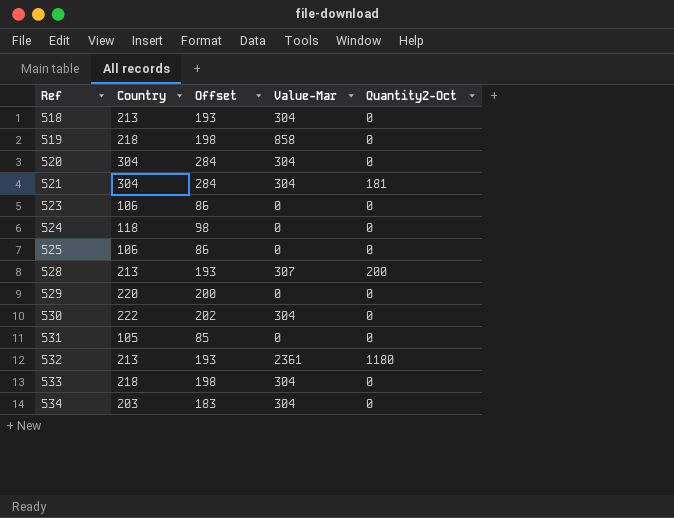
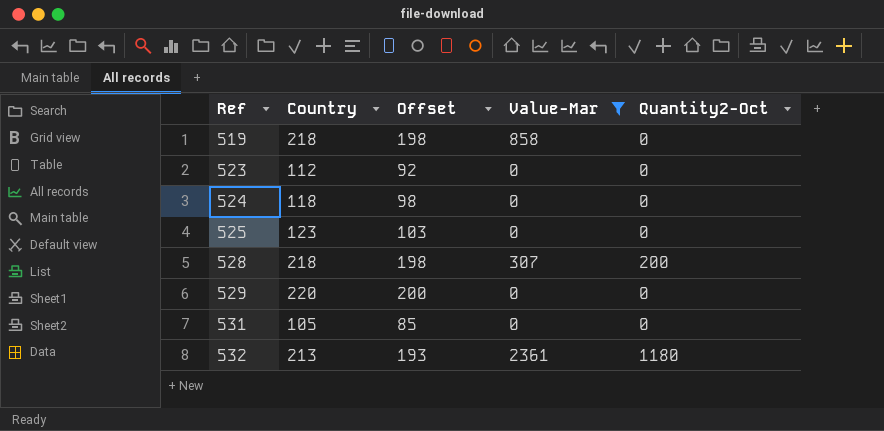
filter: none -> Value-Mar != 304
523 | Country: 106 -> 112
523 | Offset: 86 -> 92
525 | Country: 106 -> 123
525 | Offset: 86 -> 103
528 | Country: 213 -> 218
528 | Offset: 193 -> 198

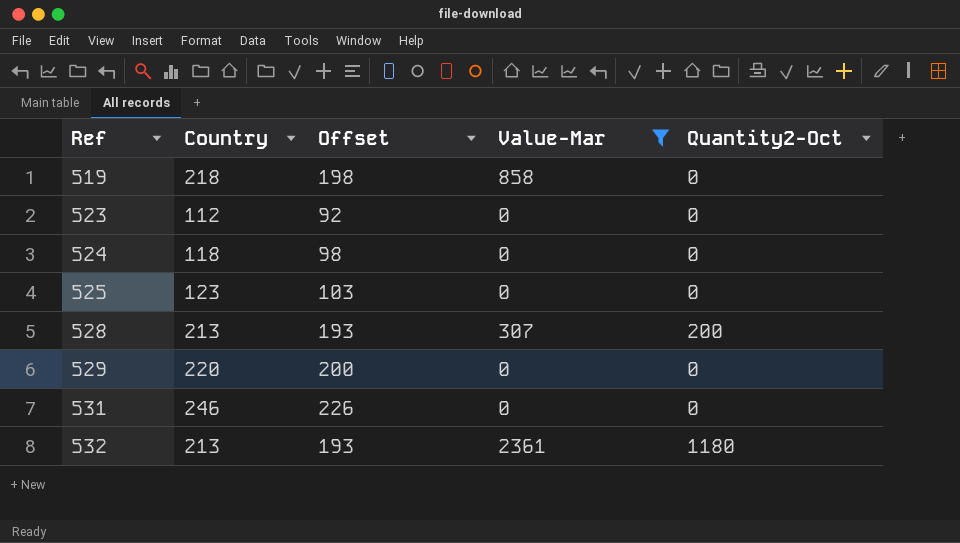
528 | Country: 218 -> 213
528 | Offset: 198 -> 193
531 | Country: 105 -> 246
531 | Offset: 85 -> 226

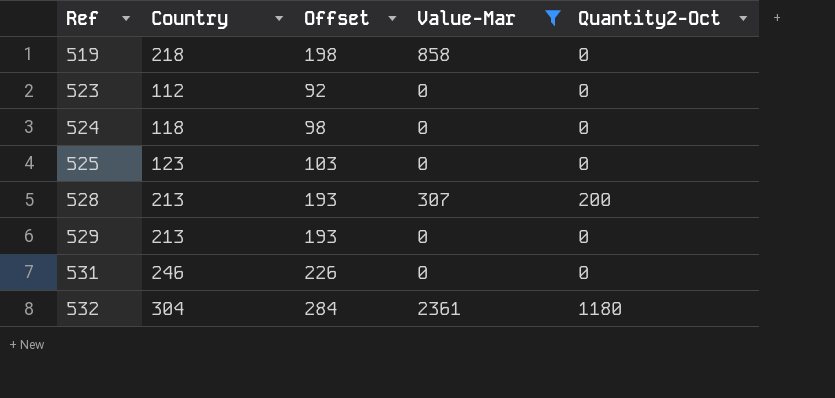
529 | Country: 220 -> 213
529 | Offset: 200 -> 193
532 | Country: 213 -> 304
532 | Offset: 193 -> 284

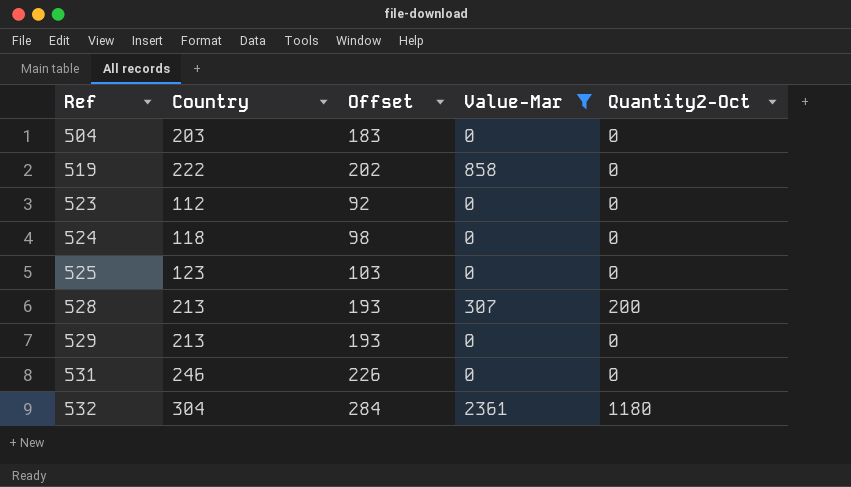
row 504: none -> 203 | 183 | 0 | 0
519 | Country: 218 -> 222
519 | Offset: 198 -> 202

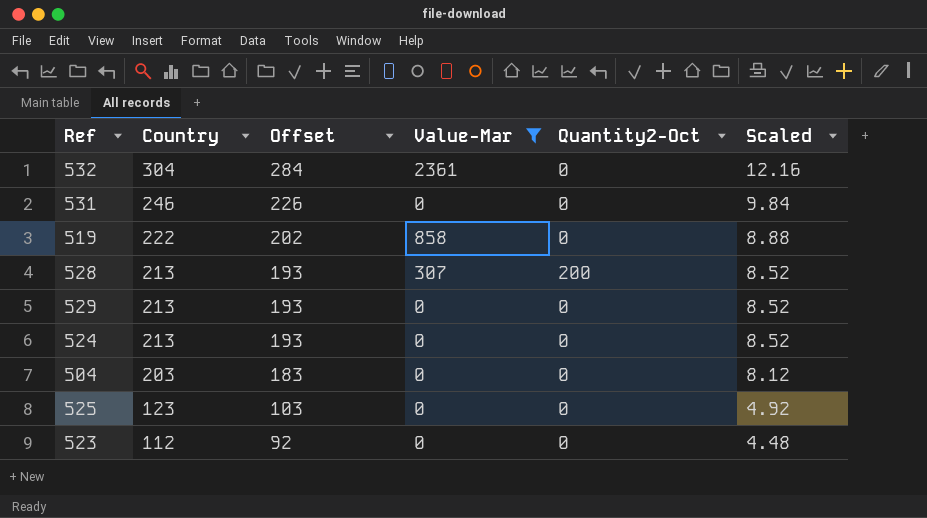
row order: Ref ascending -> Country descending
column Scaled | formula: none -> [Country] * 0.04
532 | Quantity2-Oct: 1180 -> 0
524 | Country: 118 -> 213
524 | Offset: 98 -> 193

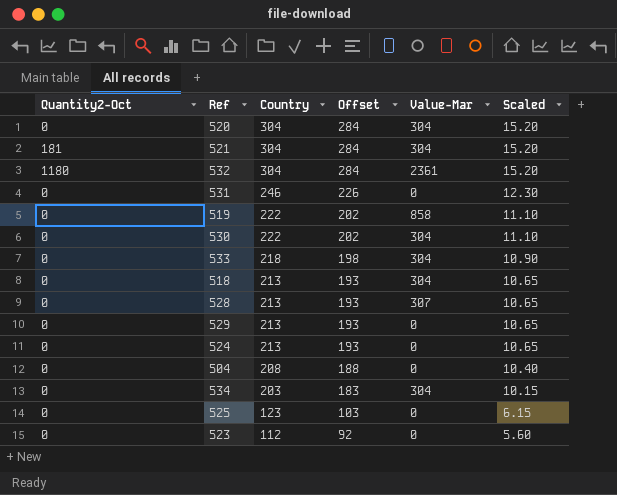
filter: Value-Mar != 304 -> none
column Quantity2-Oct | position: 5 -> 1
column Scaled | formula: [Country] * 0.04 -> [Country] * 0.05
532 | Quantity2-Oct: 0 -> 1180
528 | Quantity2-Oct: 200 -> 0
504 | Country: 203 -> 208
504 | Offset: 183 -> 188

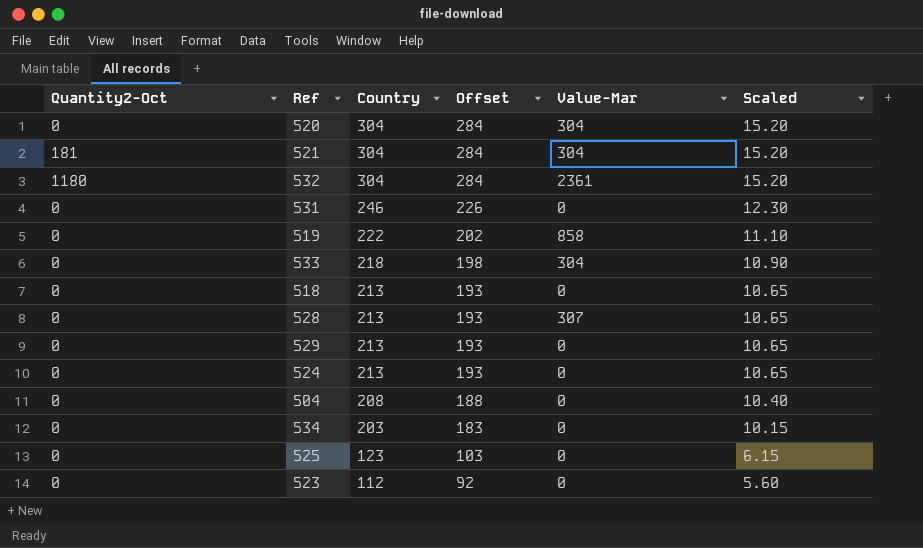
row 530: 0 | 222 | 202 | 304 | 11.10 -> none
518 | Value-Mar: 304 -> 0
534 | Value-Mar: 304 -> 0

